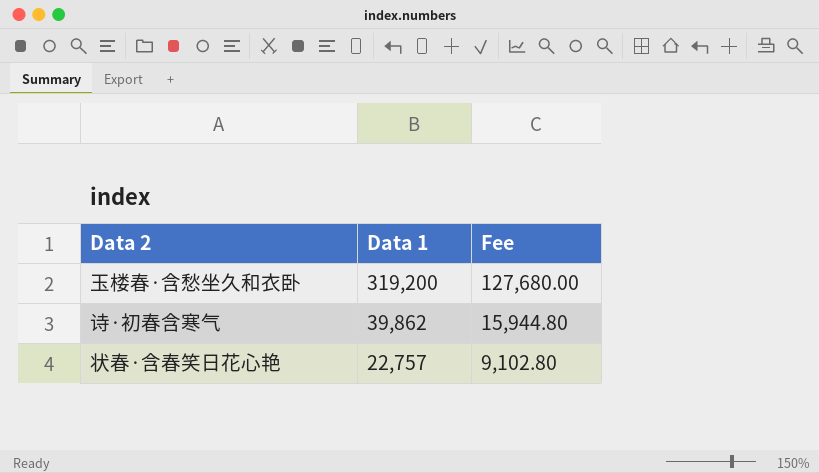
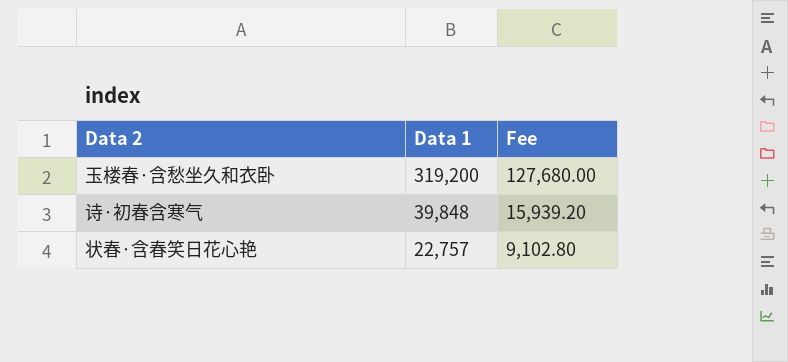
诗·初春含寒气 | Data 1: 39,862 -> 39,848
诗·初春含寒气 | Fee: 15,944.80 -> 15,939.20

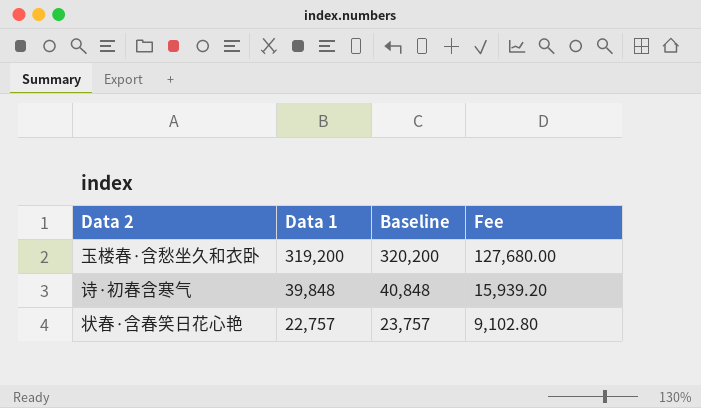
column Baseline | formula: none -> [Data 1] + 1000

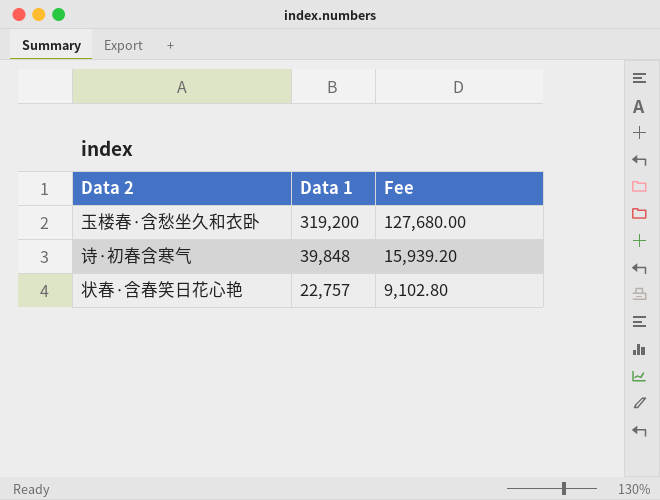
column Baseline | formula: [Data 1] + 1000 -> none

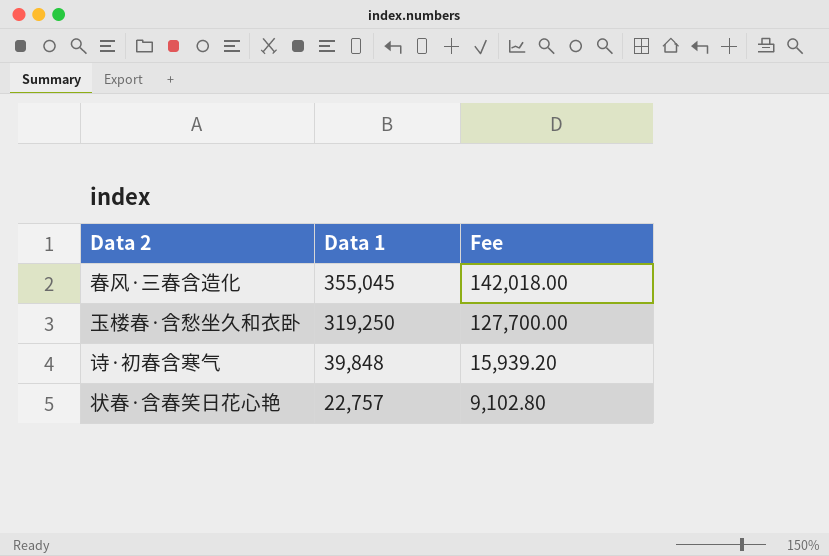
row 春风·三春含造化: none -> 355,045 | 142,018.00
玉楼春·含愁坐久和衣卧 | Data 1: 319,200 -> 319,250
玉楼春·含愁坐久和衣卧 | Fee: 127,680.00 -> 127,700.00

